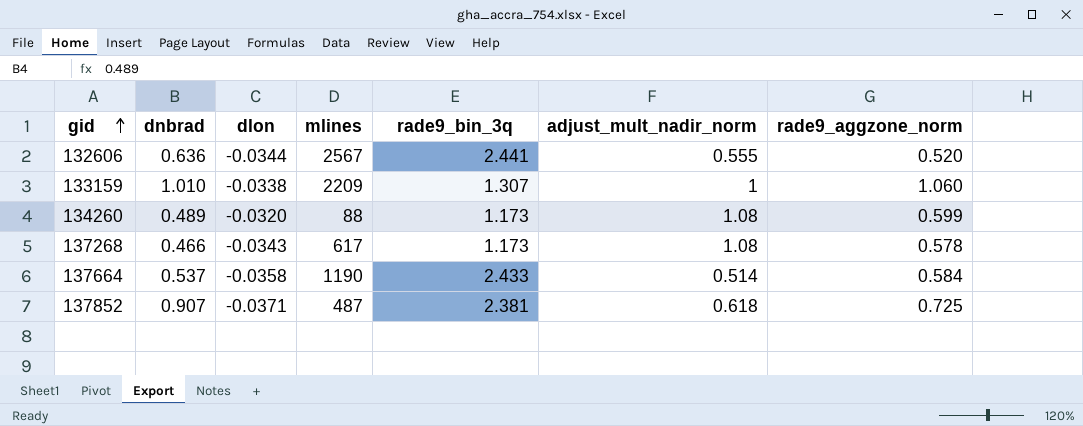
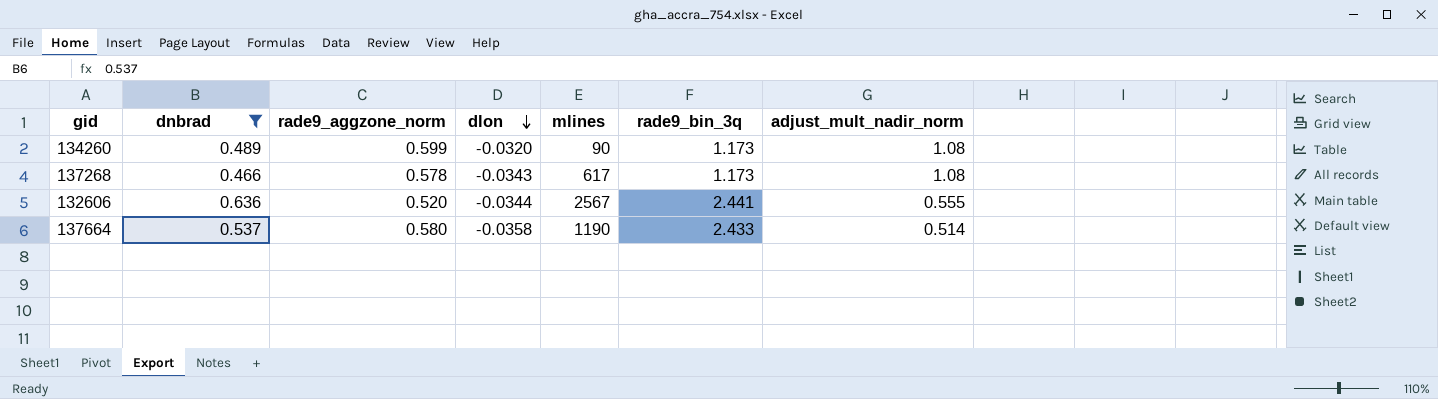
filter: none -> dnbrad <= 0.636
row order: gid ascending -> dlon descending
column rade9_aggzone_norm | position: 7 -> 3
134260 | mlines: 88 -> 90
137664 | rade9_aggzone_norm: 0.584 -> 0.580

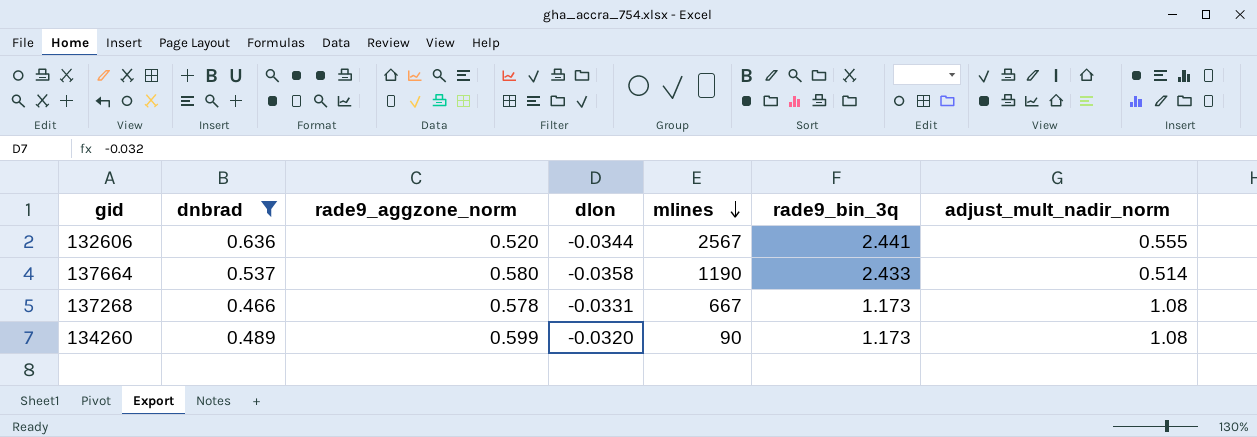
row order: dlon descending -> mlines descending
137268 | dlon: -0.0343 -> -0.0331
137268 | mlines: 617 -> 667

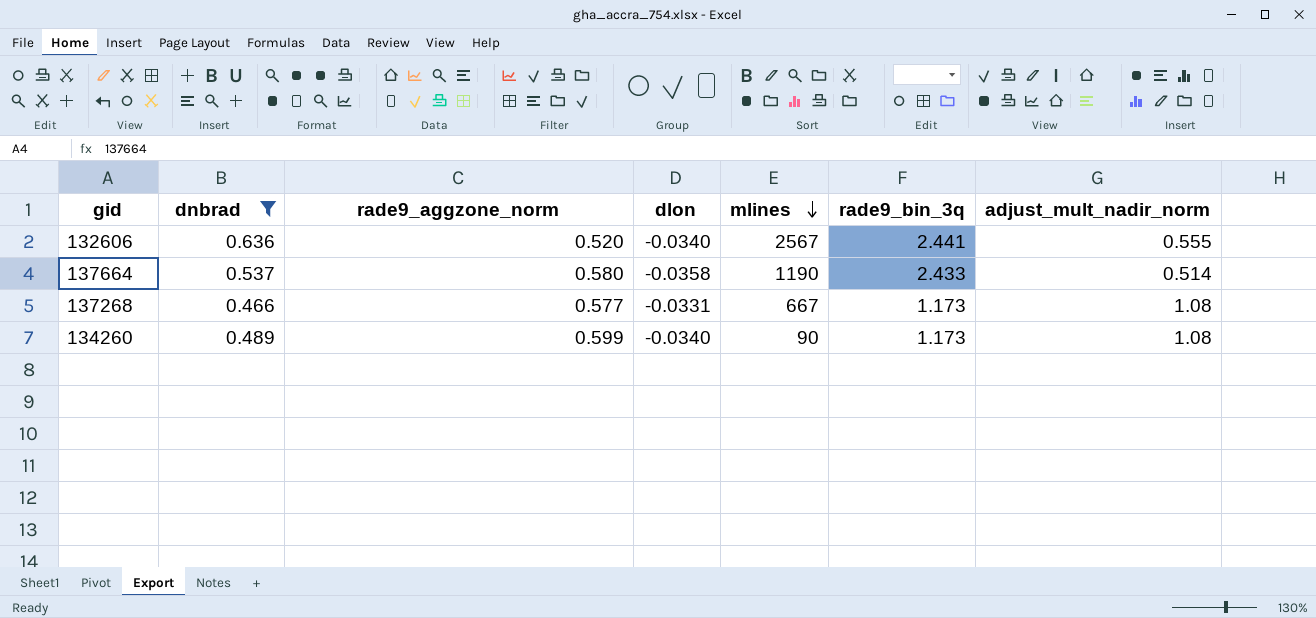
132606 | dlon: -0.0344 -> -0.0340
137268 | rade9_aggzone_norm: 0.578 -> 0.577
134260 | dlon: -0.0320 -> -0.0340

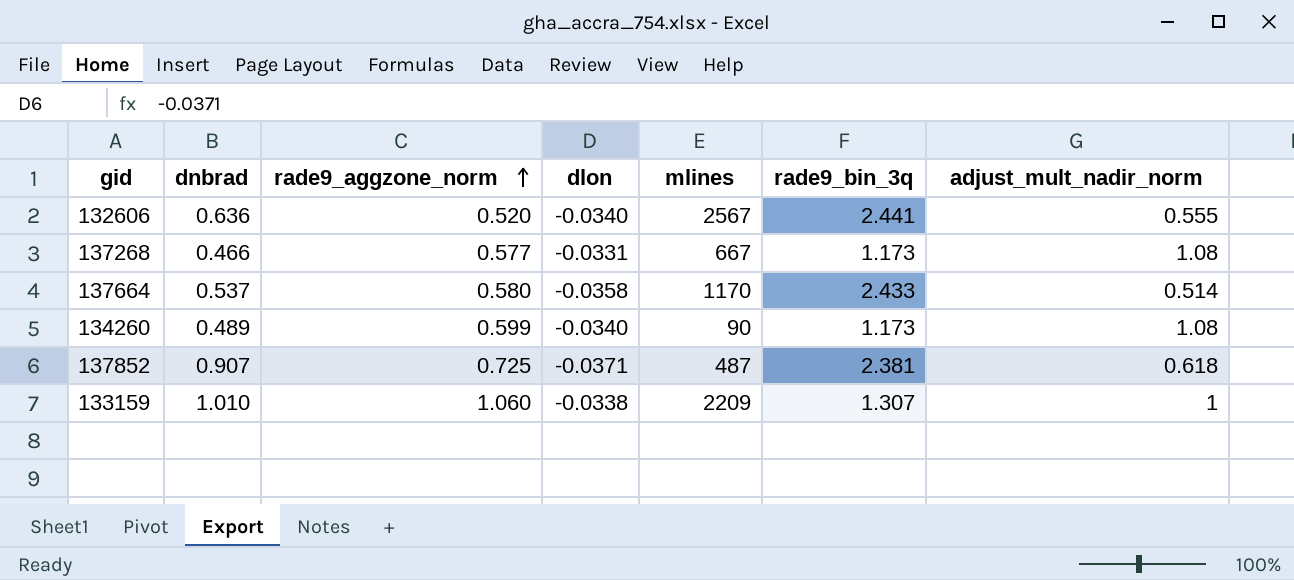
filter: dnbrad <= 0.636 -> none
row order: mlines descending -> rade9_aggzone_norm ascending
137664 | mlines: 1190 -> 1170

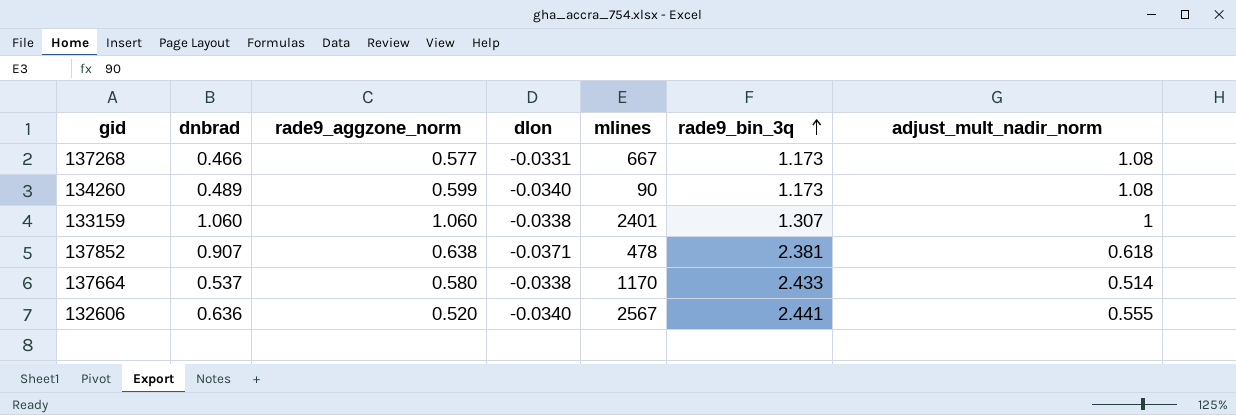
row order: rade9_aggzone_norm ascending -> rade9_bin_3q ascending
133159 | dnbrad: 1.010 -> 1.060
133159 | mlines: 2209 -> 2401
137852 | rade9_aggzone_norm: 0.725 -> 0.638
137852 | mlines: 487 -> 478
137664 | dlon: -0.0358 -> -0.0338

